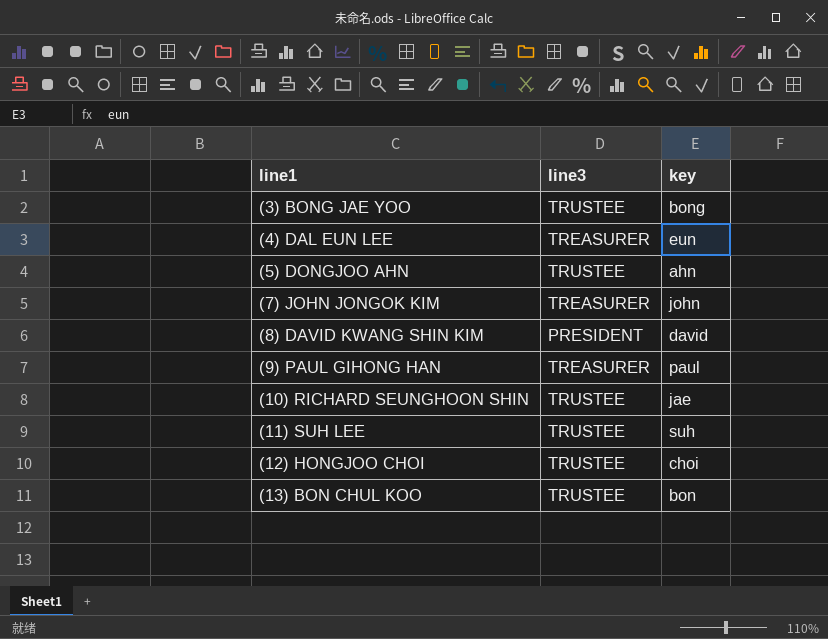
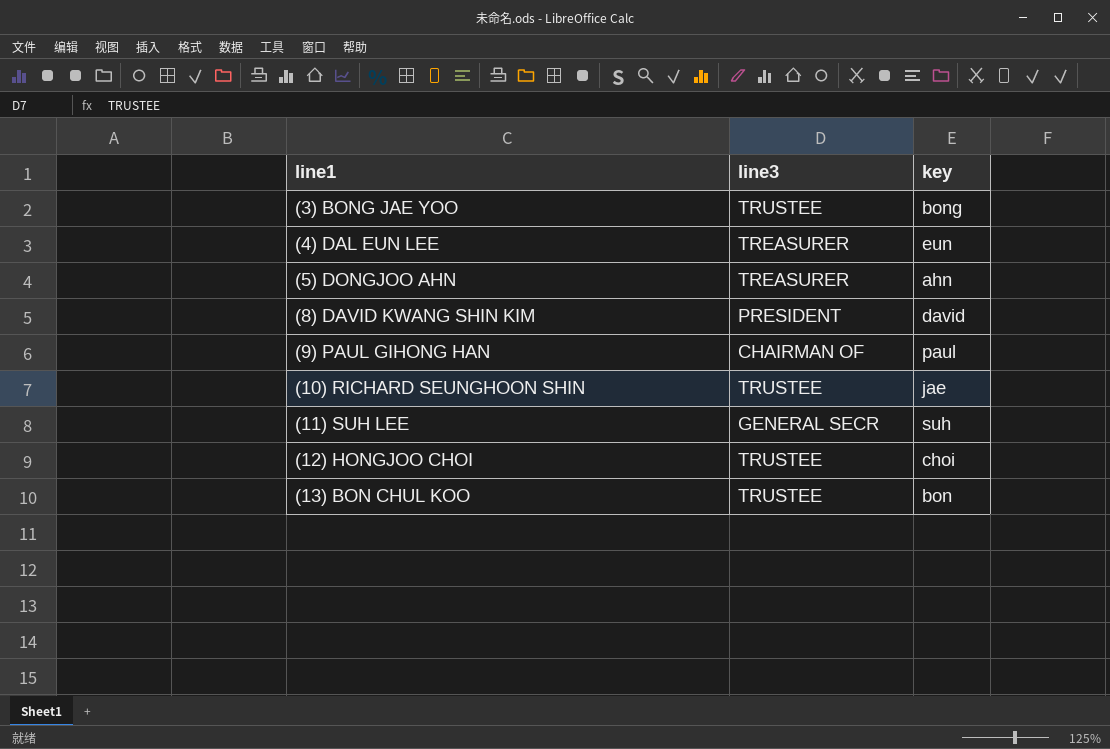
row (7) JOHN JONGOK KIM: TREASURER | john -> none
(5) DONGJOO AHN | line3: TRUSTEE -> TREASURER
(9) PAUL GIHONG HAN | line3: TREASURER -> CHAIRMAN OF
(11) SUH LEE | line3: TRUSTEE -> GENERAL SECR

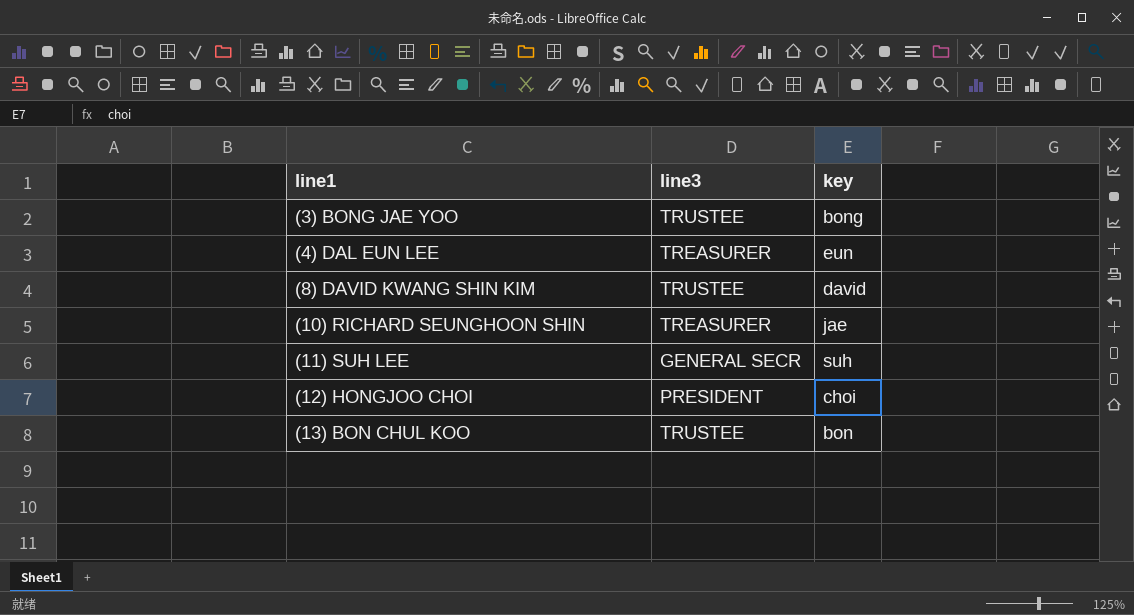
row (5) DONGJOO AHN: TREASURER | ahn -> none
row (9) PAUL GIHONG HAN: CHAIRMAN OF | paul -> none
(8) DAVID KWANG SHIN KIM | line3: PRESIDENT -> TRUSTEE
(10) RICHARD SEUNGHOON SHIN | line3: TRUSTEE -> TREASURER
(12) HONGJOO CHOI | line3: TRUSTEE -> PRESIDENT

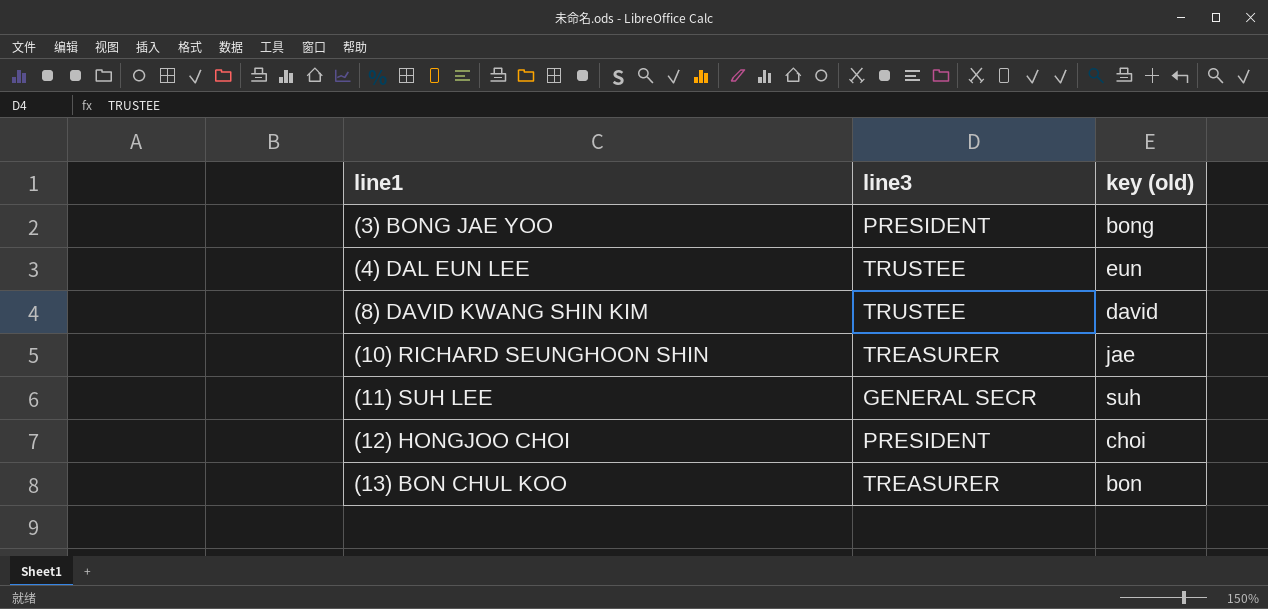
column name: key -> key (old)
(3) BONG JAE YOO | line3: TRUSTEE -> PRESIDENT
(4) DAL EUN LEE | line3: TREASURER -> TRUSTEE
(13) BON CHUL KOO | line3: TRUSTEE -> TREASURER

